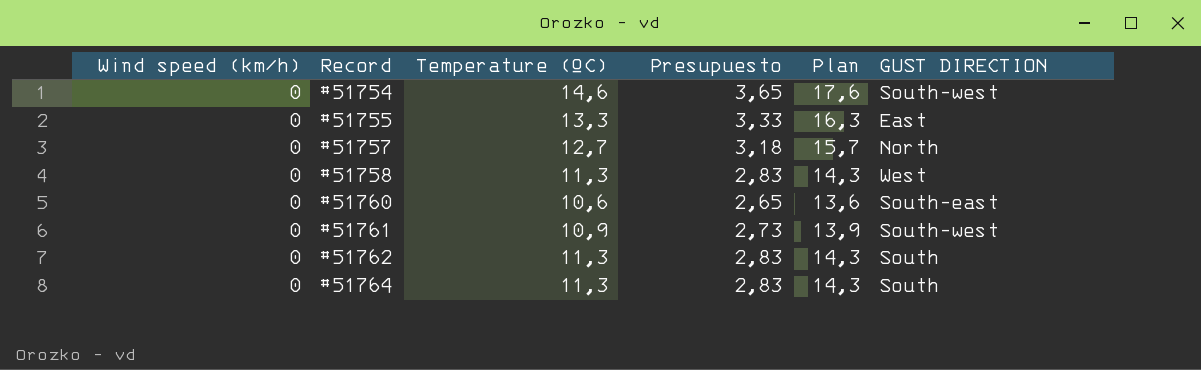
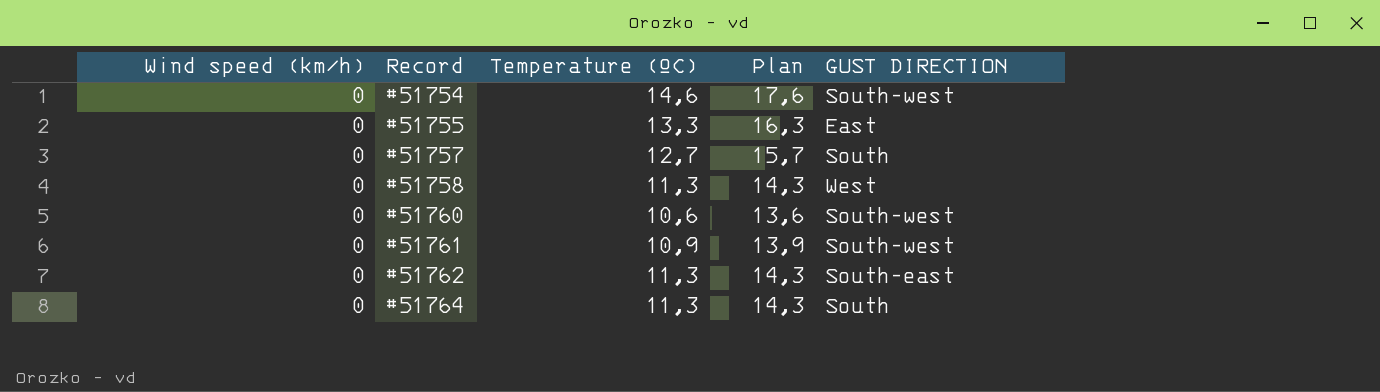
column Presupuesto | formula: [Temperature (ºC)] * 0,25 -> none
#51757 | GUST DIRECTION: North -> South
#51760 | GUST DIRECTION: South-east -> South-west
#51762 | GUST DIRECTION: South -> South-east

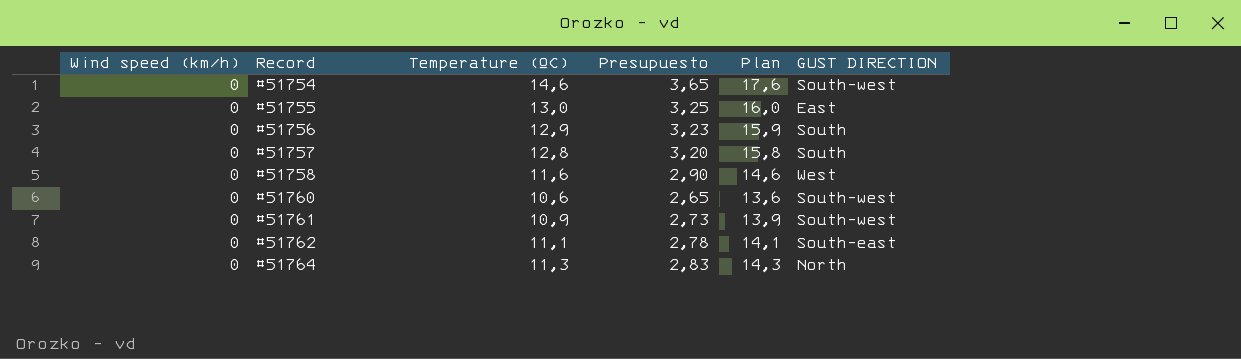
column Presupuesto | formula: none -> [Temperature (ºC)] * 0,25
#51755 | Temperature (ºC): 13,3 -> 13,0
#51755 | Plan: 16,3 -> 16,0
row #51756: none -> 0 | 12,9 | 3,23 | 15,9 | South
#51757 | Temperature (ºC): 12,7 -> 12,8
#51757 | Plan: 15,7 -> 15,8
#51758 | Temperature (ºC): 11,3 -> 11,6
#51758 | Plan: 14,3 -> 14,6
#51762 | Temperature (ºC): 11,3 -> 11,1
#51762 | Plan: 14,3 -> 14,1
#51764 | GUST DIRECTION: South -> North

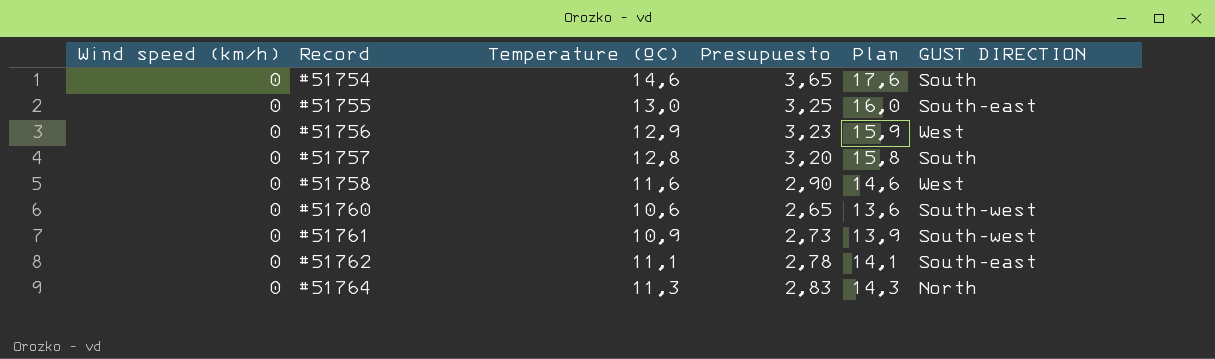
#51754 | GUST DIRECTION: South-west -> South
#51755 | GUST DIRECTION: East -> South-east
#51756 | GUST DIRECTION: South -> West

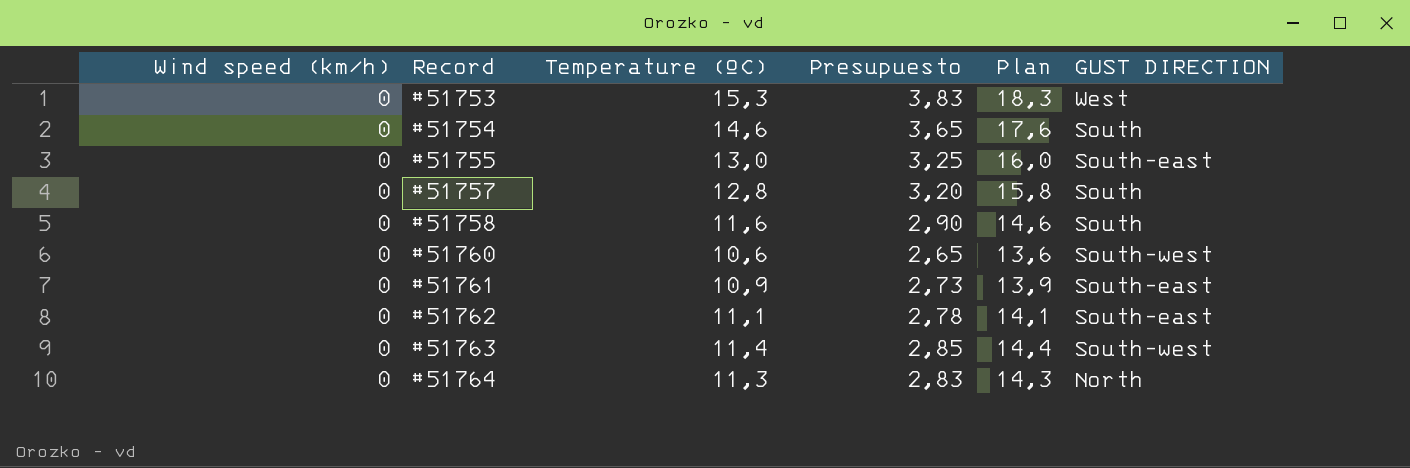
row #51756: 0 | 12,9 | 3,23 | 15,9 | West -> none
row #51753: none -> 0 | 15,3 | 3,83 | 18,3 | West
#51758 | GUST DIRECTION: West -> South
#51761 | GUST DIRECTION: South-west -> South-east
row #51763: none -> 0 | 11,4 | 2,85 | 14,4 | South-west

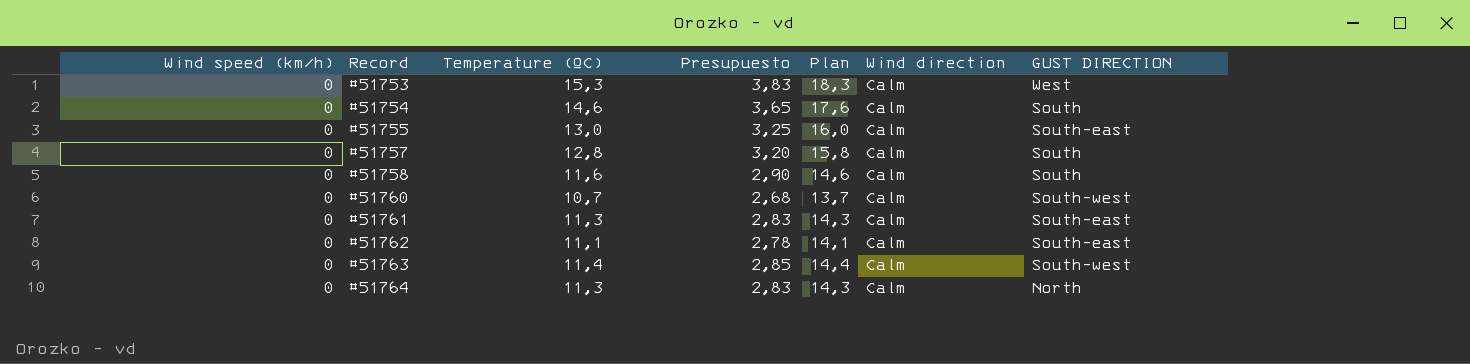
column Wind direction | position: none -> 6
#51760 | Temperature (ºC): 10,6 -> 10,7
#51760 | Presupuesto: 2,65 -> 2,68
#51760 | Plan: 13,6 -> 13,7
#51761 | Temperature (ºC): 10,9 -> 11,3
#51761 | Presupuesto: 2,73 -> 2,83
#51761 | Plan: 13,9 -> 14,3

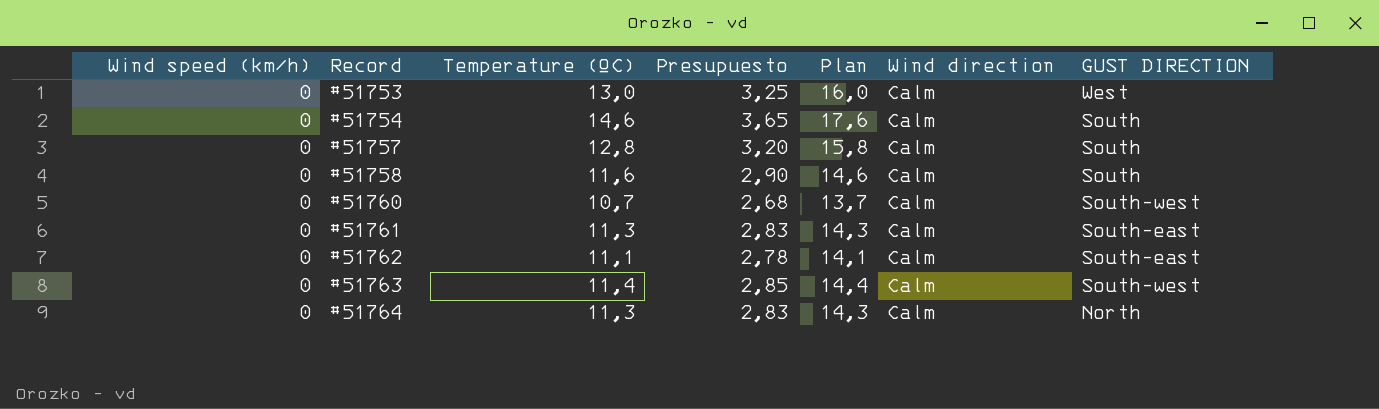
row #51755: 0 | 13,0 | 3,25 | 16,0 | Calm | South-east -> none
#51753 | Temperature (ºC): 15,3 -> 13,0
#51753 | Presupuesto: 3,83 -> 3,25
#51753 | Plan: 18,3 -> 16,0

